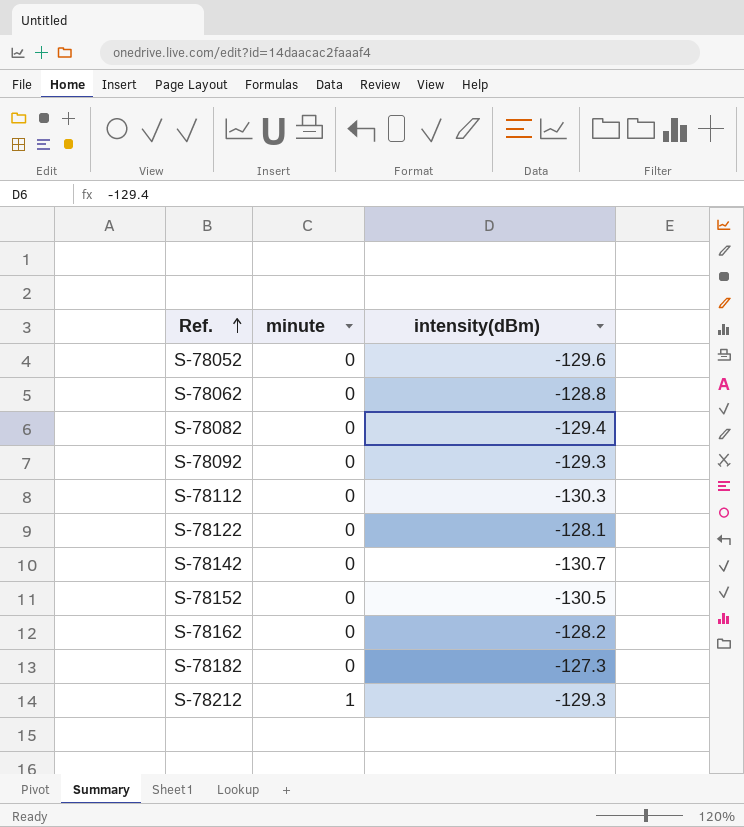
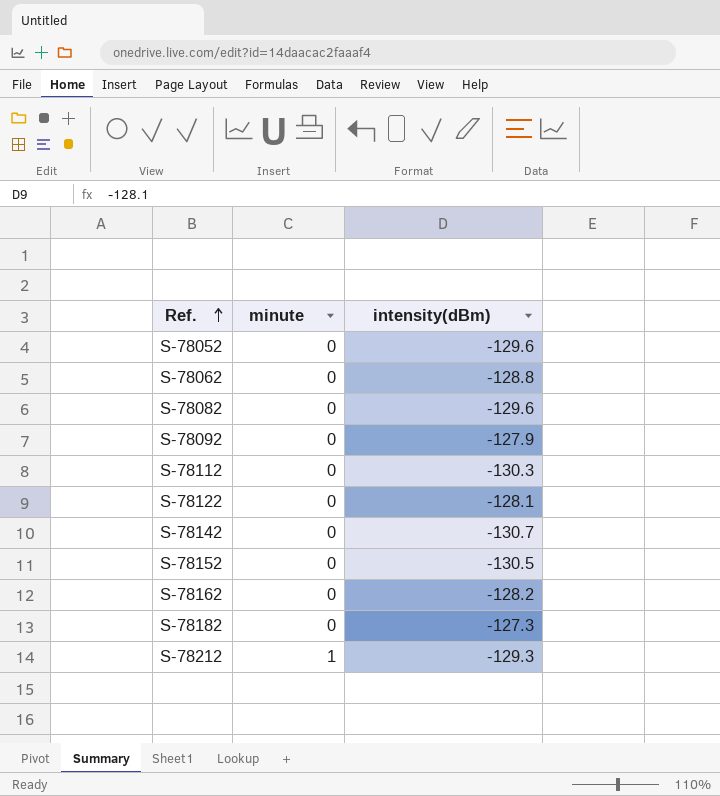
S-78082 | intensity(dBm): -129.4 -> -129.6
S-78092 | intensity(dBm): -129.3 -> -127.9

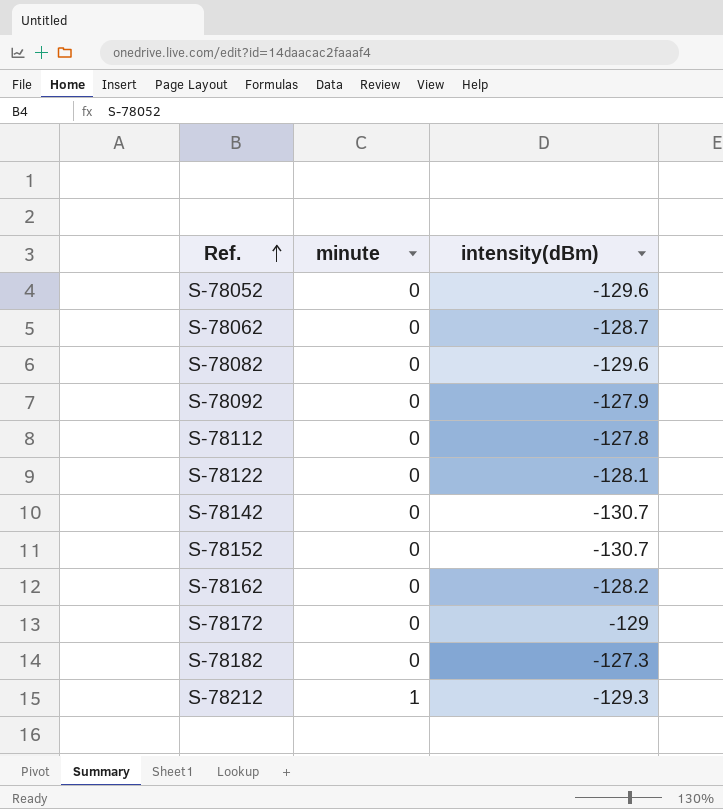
S-78062 | intensity(dBm): -128.8 -> -128.7
S-78112 | intensity(dBm): -130.3 -> -127.8
S-78152 | intensity(dBm): -130.5 -> -130.7
row S-78172: none -> 0 | -129

